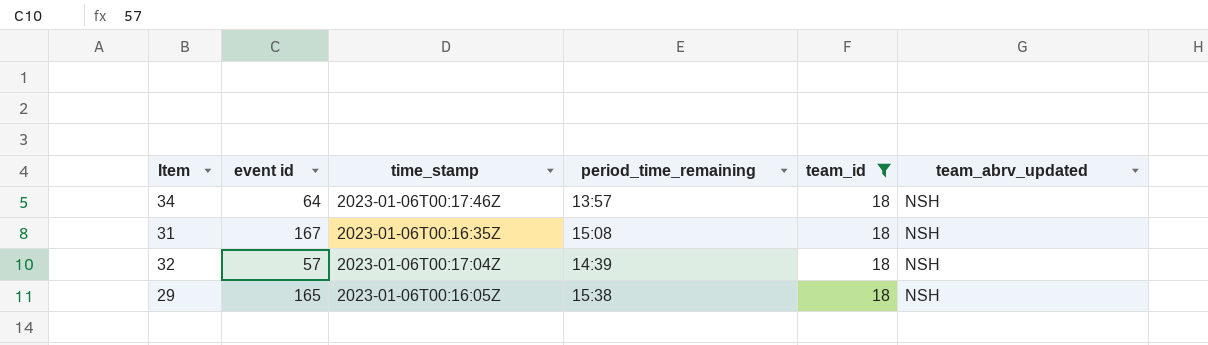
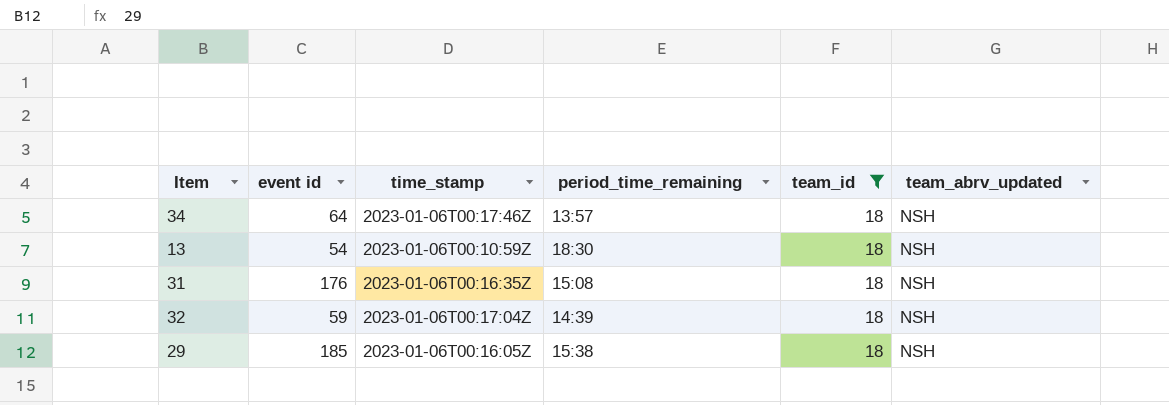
row 13: none -> 54 | 2023-01-06T00:10:59Z | 18:30 | 18 | NSH
31 | event id: 167 -> 176
32 | event id: 57 -> 59
29 | event id: 165 -> 185

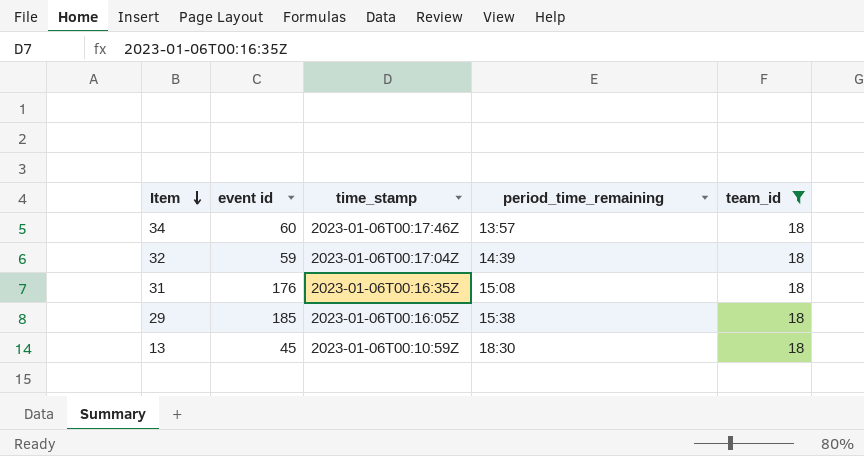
row order: none -> Item descending
column team_abrv_updated | position: 6 -> none
34 | event id: 64 -> 60
13 | event id: 54 -> 45

